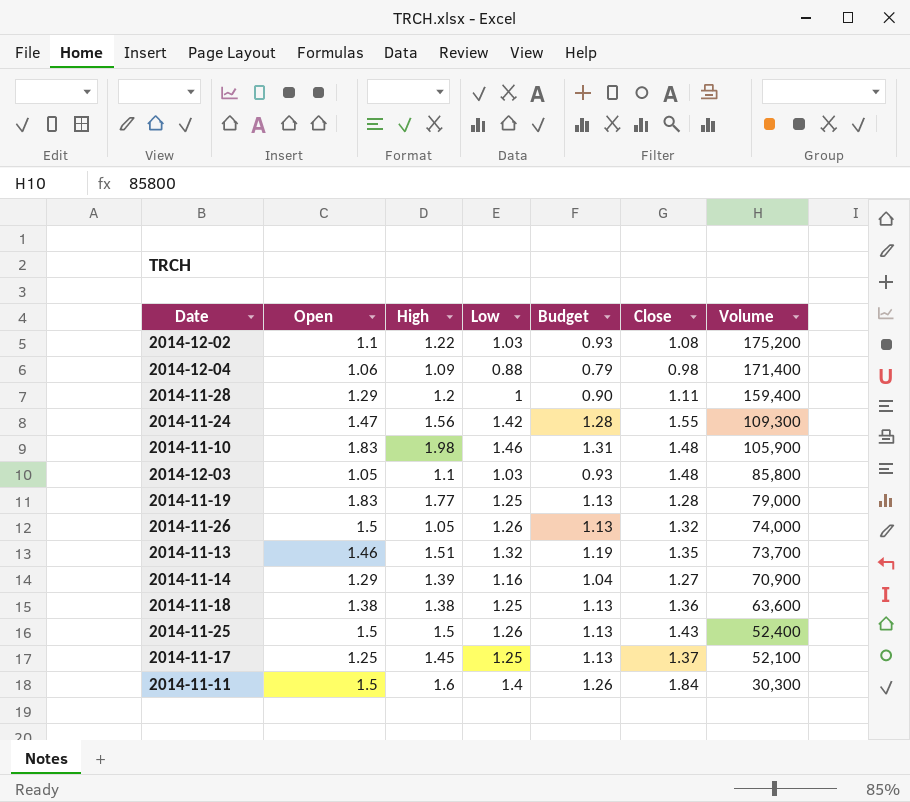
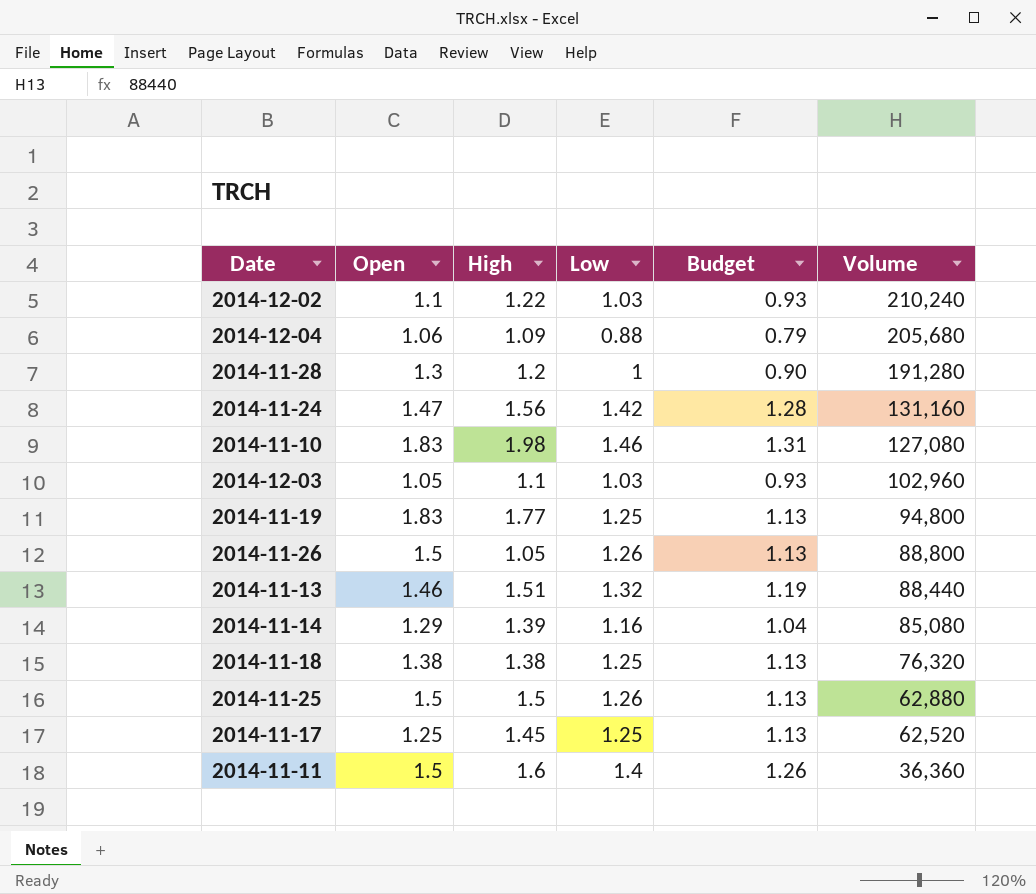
column Close | position: 6 -> none
2014-12-02 | Volume: 175,200 -> 210,240
2014-12-04 | Volume: 171,400 -> 205,680
2014-11-28 | Open: 1.29 -> 1.3
2014-11-28 | Volume: 159,400 -> 191,280
2014-11-24 | Volume: 109,300 -> 131,160
2014-11-10 | Volume: 105,900 -> 127,080
2014-12-03 | Volume: 85,800 -> 102,960
2014-11-19 | Volume: 79,000 -> 94,800
2014-11-26 | Volume: 74,000 -> 88,800
2014-11-13 | Volume: 73,700 -> 88,440
2014-11-14 | Volume: 70,900 -> 85,080
2014-11-18 | Volume: 63,600 -> 76,320
2014-11-25 | Volume: 52,400 -> 62,880
2014-11-17 | Volume: 52,100 -> 62,520
2014-11-11 | Volume: 30,300 -> 36,360

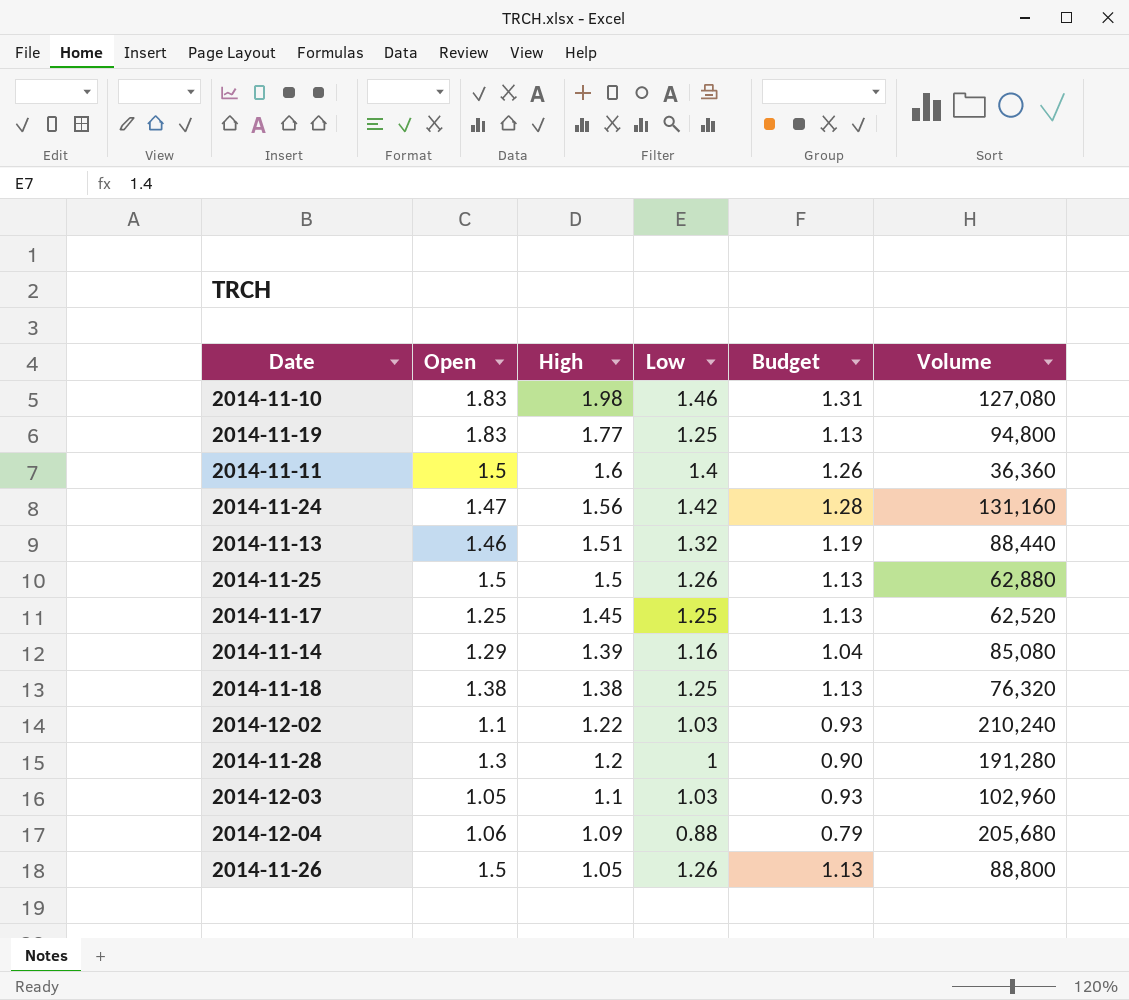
row order: Volume descending -> High descending

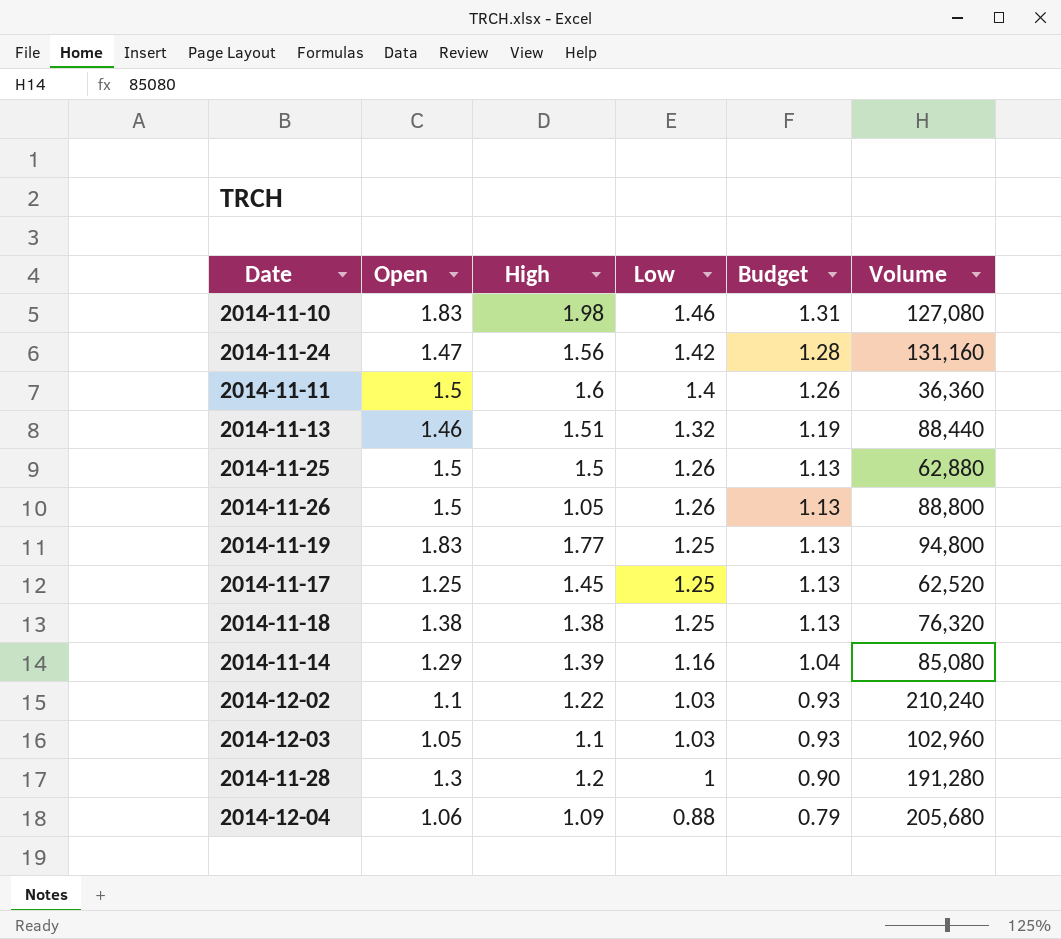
row order: High descending -> Low descending

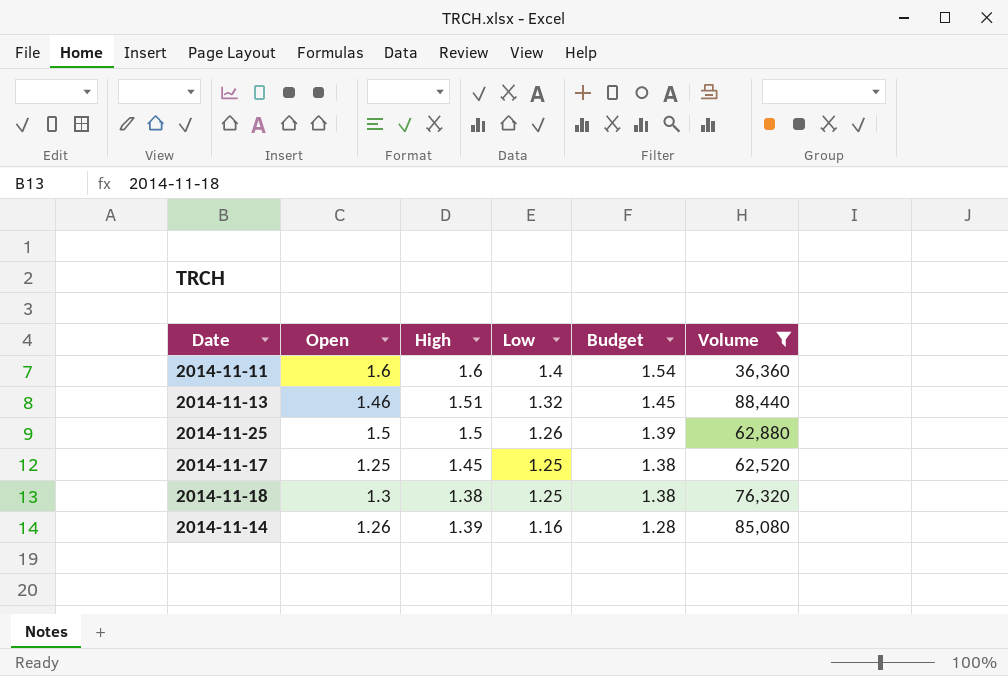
filter: none -> Volume <= 88,440
column Budget | formula: [Low] * 0.9 -> [Low] * 1.1
2014-11-11 | Open: 1.5 -> 1.6
2014-11-18 | Open: 1.38 -> 1.3
2014-11-14 | Open: 1.29 -> 1.26

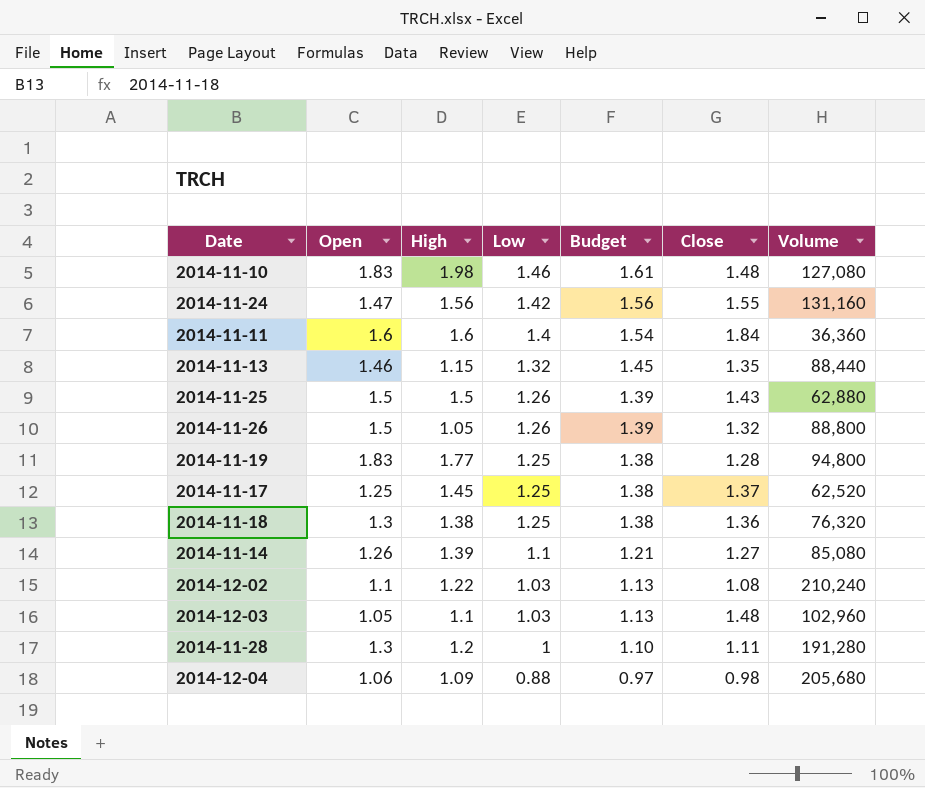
filter: Volume <= 88,440 -> none
column Close | position: none -> 6
2014-11-13 | High: 1.51 -> 1.15
2014-11-14 | Low: 1.16 -> 1.1
2014-11-14 | Budget: 1.28 -> 1.21

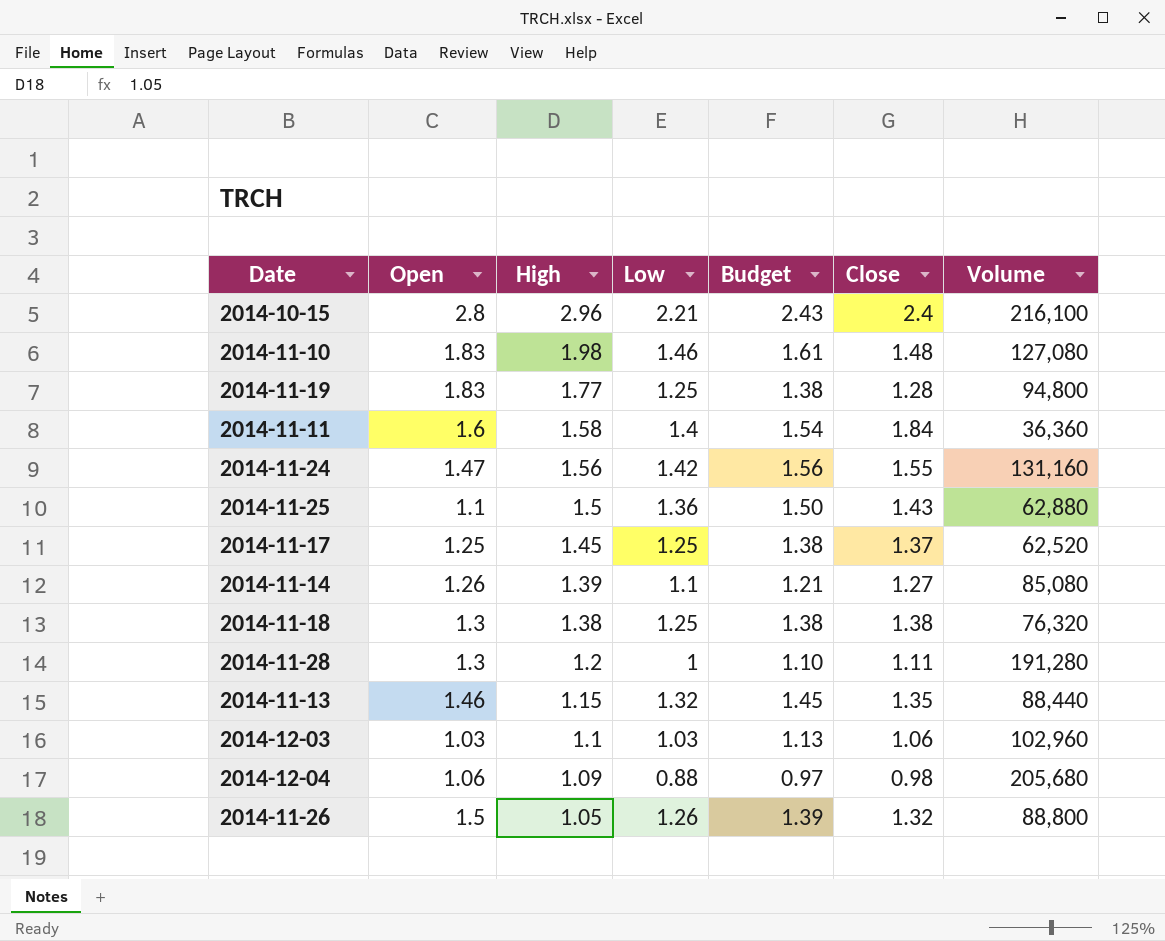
row order: Low descending -> High descending
row 2014-12-02: 1.1 | 1.22 | 1.03 | 1.13 | 1.08 | 210,240 -> none
row 2014-10-15: none -> 2.8 | 2.96 | 2.21 | 2.43 | 2.4 | 216,100
2014-11-11 | High: 1.6 -> 1.58
2014-11-25 | Open: 1.5 -> 1.1
2014-11-25 | Low: 1.26 -> 1.36
2014-11-25 | Budget: 1.39 -> 1.50
2014-11-18 | Close: 1.36 -> 1.38
2014-12-03 | Open: 1.05 -> 1.03
2014-12-03 | Close: 1.48 -> 1.06

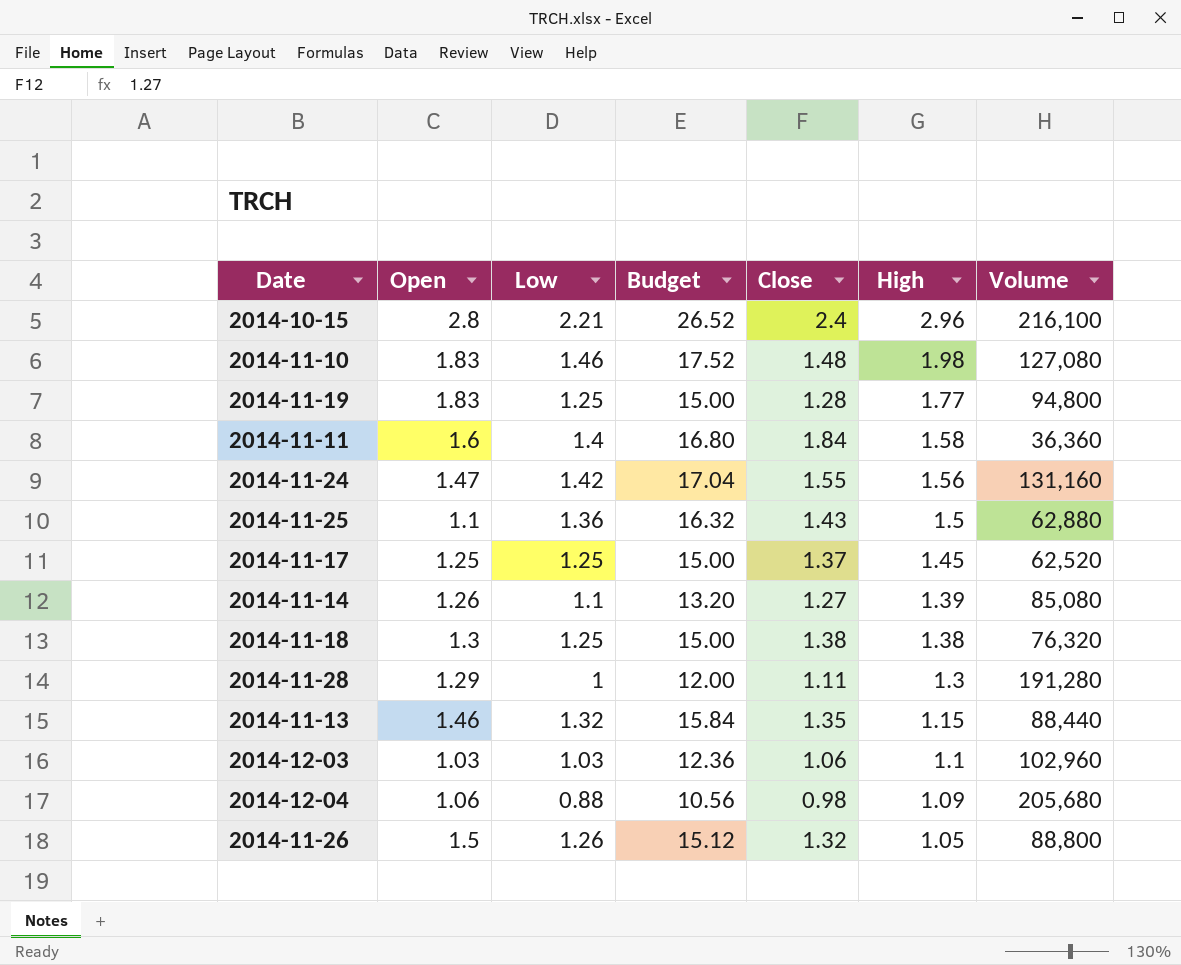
column Budget | formula: [Low] * 1.1 -> [Low] * 12
column High | position: 3 -> 6
2014-11-28 | Open: 1.3 -> 1.29
2014-11-28 | High: 1.2 -> 1.3

